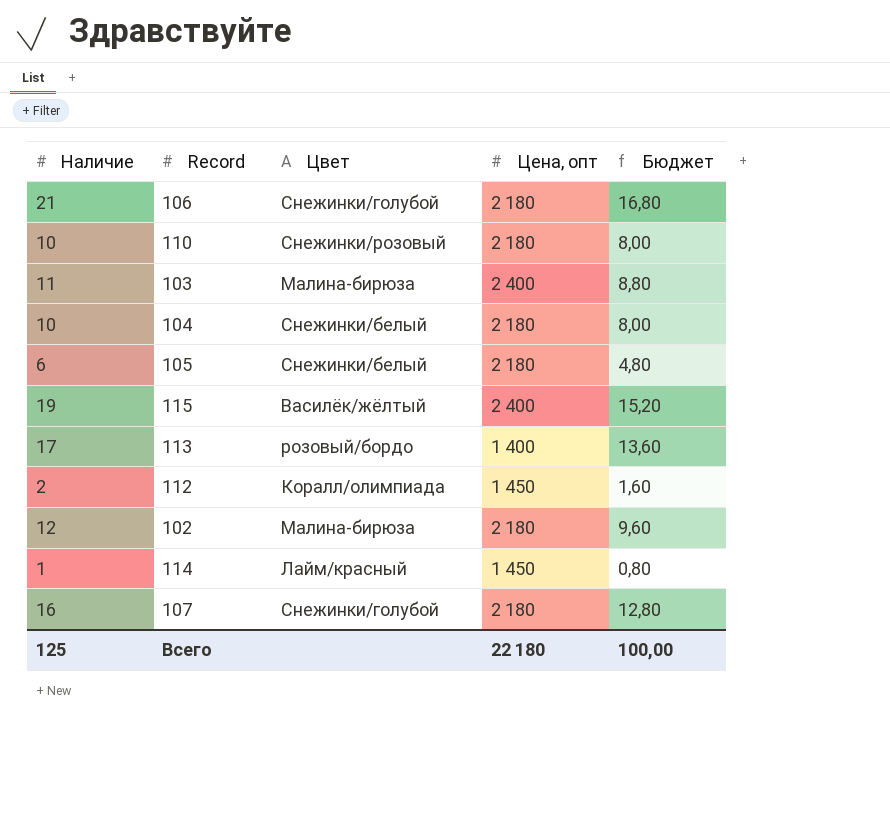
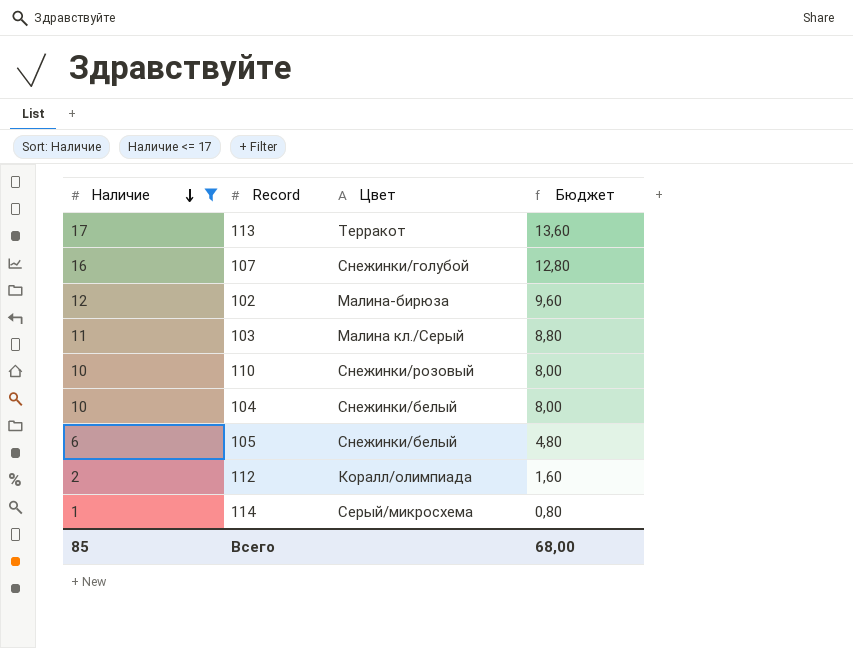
filter: none -> Наличие <= 17
row order: none -> Наличие descending
column Цена, опт | position: 4 -> none
113 | Цвет: розовый/бордо -> Терракот
103 | Цвет: Малина-бирюза -> Малина кл./Серый
114 | Цвет: Лайм/красный -> Серый/микросхема
Всего | Наличие: 125 -> 85
Всего | Бюджет: 100,00 -> 68,00

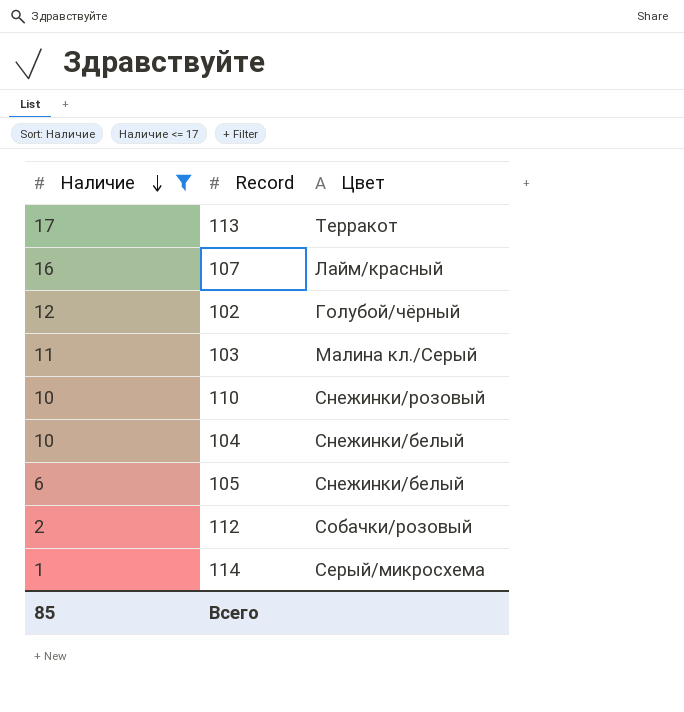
column Бюджет | formula: [Наличие] * 0,8 -> none
107 | Цвет: Снежинки/голубой -> Лайм/красный
102 | Цвет: Малина-бирюза -> Голубой/чёрный
112 | Цвет: Коралл/олимпиада -> Собачки/розовый

